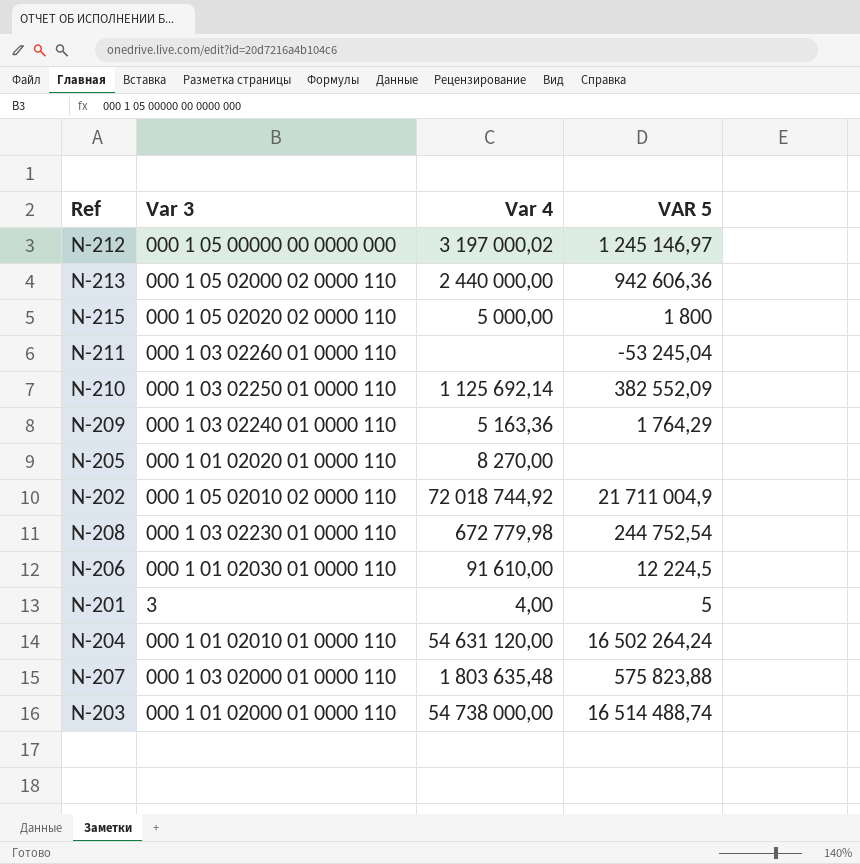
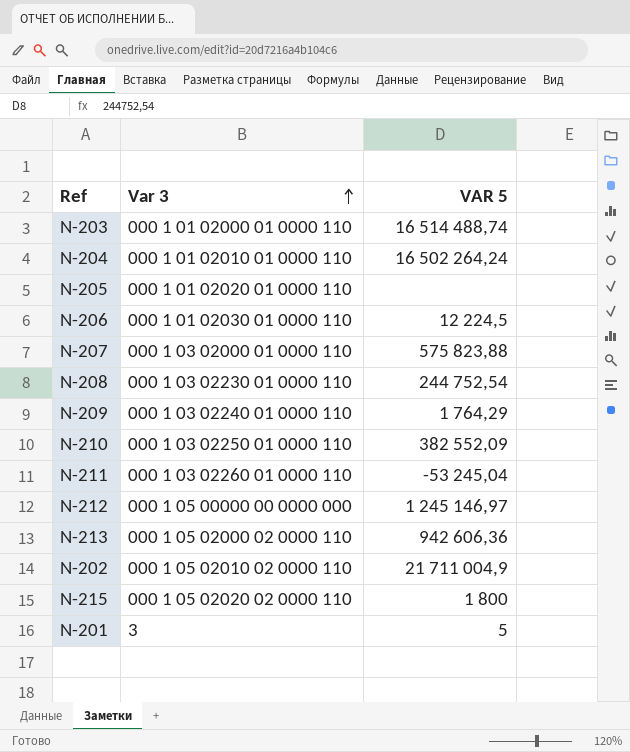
row order: none -> Var 3 ascending
column Var 4 | position: 3 -> none

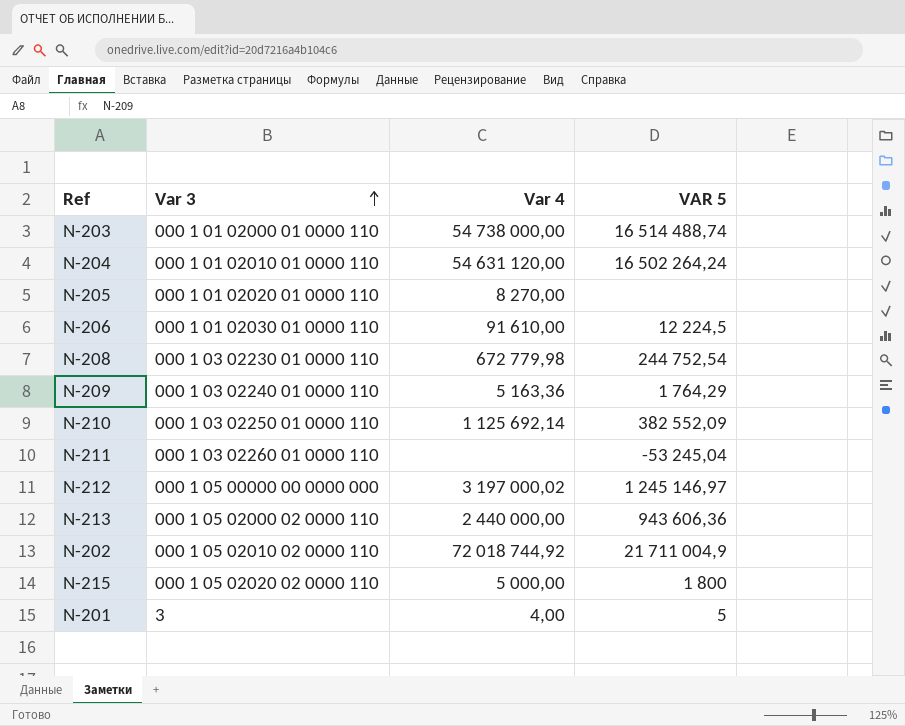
column Var 4 | position: none -> 3
row N-207: 000 1 03 02000 01 0000 110 | 575 823,88 -> none
N-213 | VAR 5: 942 606,36 -> 943 606,36

